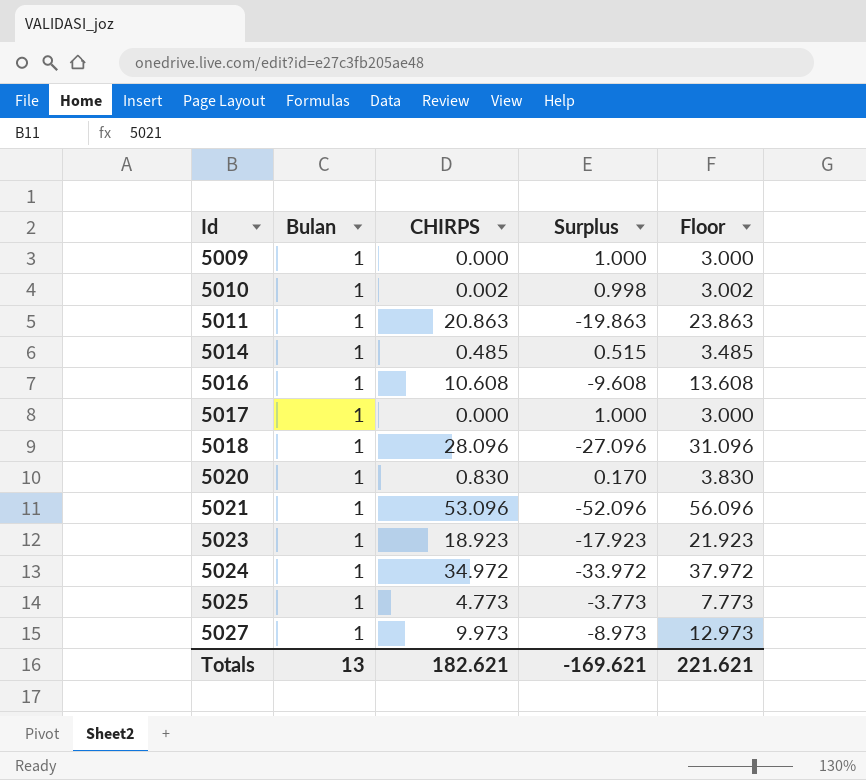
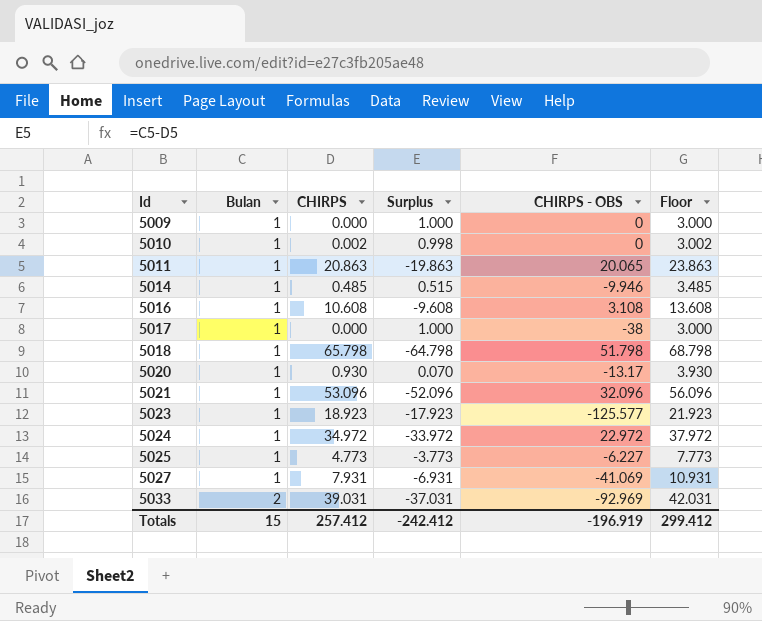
column CHIRPS - OBS | position: none -> 5
5018 | CHIRPS: 28.096 -> 65.798
5018 | Surplus: -27.096 -> -64.798
5018 | Floor: 31.096 -> 68.798
5020 | CHIRPS: 0.830 -> 0.930
5020 | Surplus: 0.170 -> 0.070
5020 | Floor: 3.830 -> 3.930
5027 | CHIRPS: 9.973 -> 7.931
5027 | Surplus: -8.973 -> -6.931
5027 | Floor: 12.973 -> 10.931
row 5033: none -> 2 | 39.031 | -37.031 | -92.969 | 42.031
Totals | Bulan: 13 -> 15
Totals | CHIRPS: 182.621 -> 257.412
Totals | Surplus: -169.621 -> -242.412
Totals | Floor: 221.621 -> 299.412

